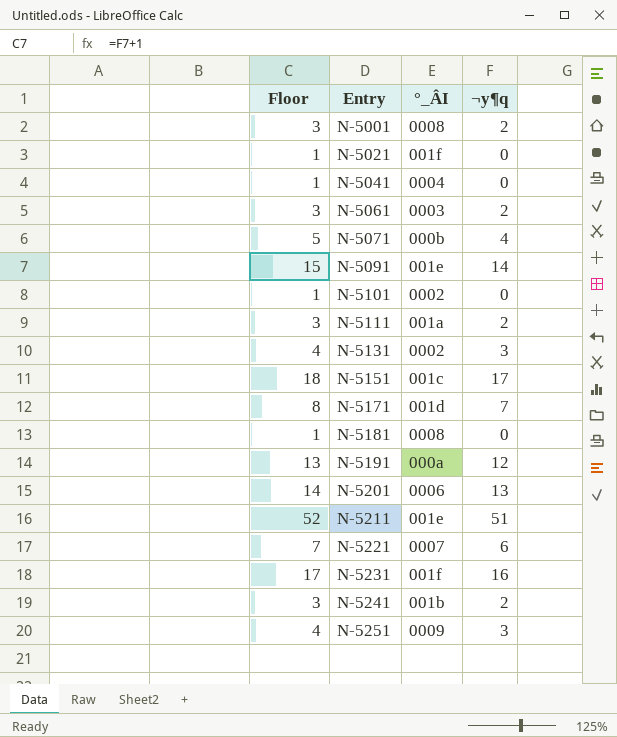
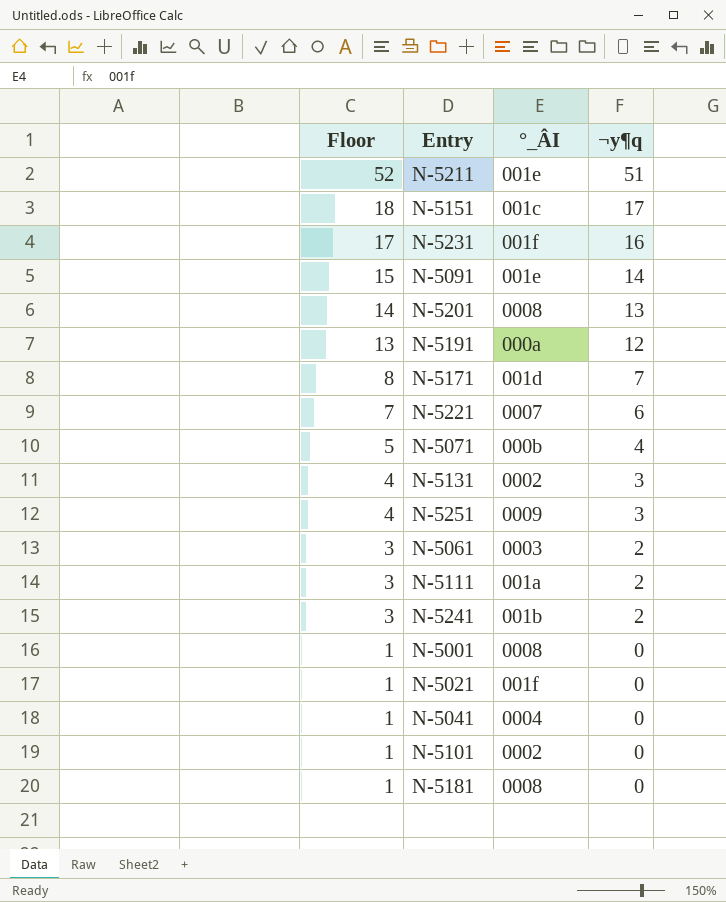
row order: Entry ascending -> Floor descending
N-5201 | °_ÂI: 0006 -> 0008
N-5001 | Floor: 3 -> 1
N-5001 | ¬y¶q: 2 -> 0

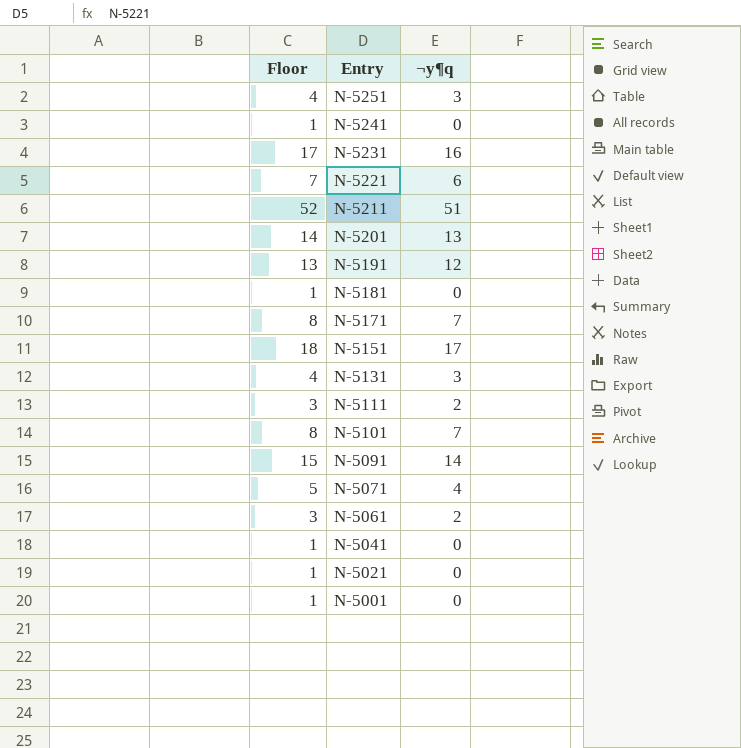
row order: Floor descending -> Entry descending
column °_ÂI | position: 3 -> none
N-5241 | Floor: 3 -> 1
N-5241 | ¬y¶q: 2 -> 0
N-5101 | Floor: 1 -> 8
N-5101 | ¬y¶q: 0 -> 7

